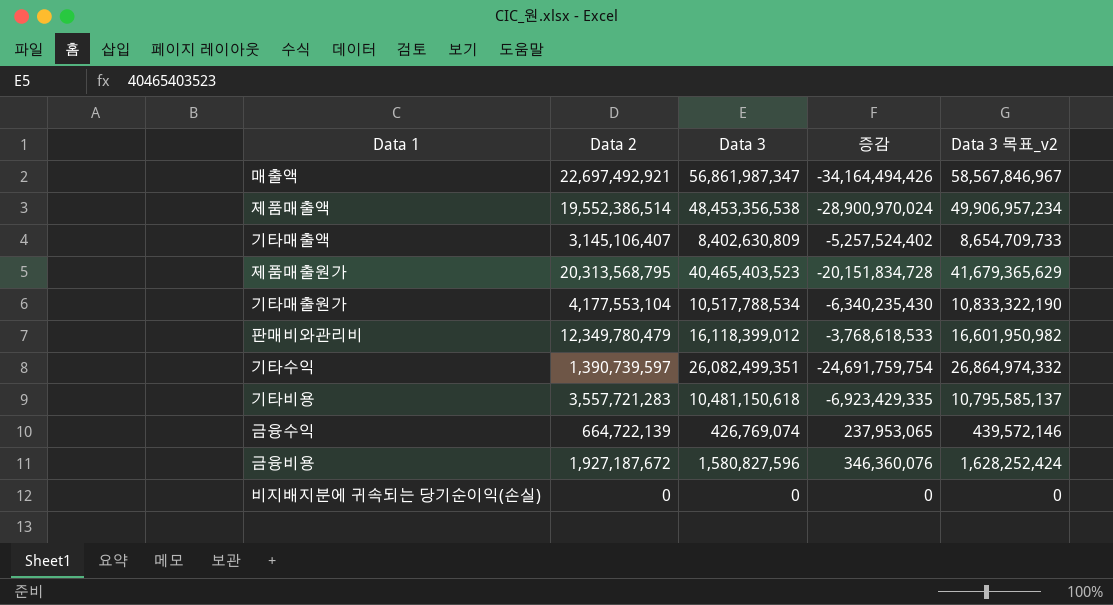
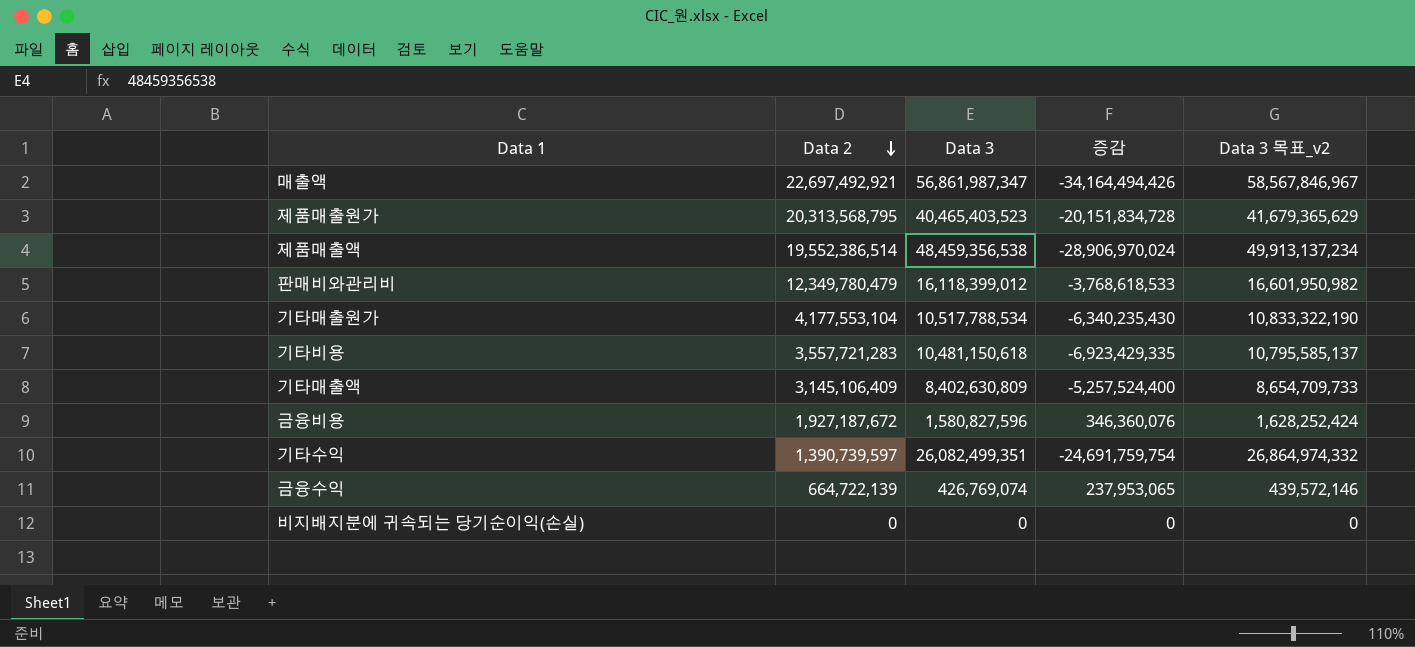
row order: none -> Data 2 descending
제품매출액 | Data 3: 48,453,356,538 -> 48,459,356,538
제품매출액 | 증감: -28,900,970,024 -> -28,906,970,024
제품매출액 | Data 3 목표_v2: 49,906,957,234 -> 49,913,137,234
기타매출액 | Data 2: 3,145,106,407 -> 3,145,106,409
기타매출액 | 증감: -5,257,524,402 -> -5,257,524,400

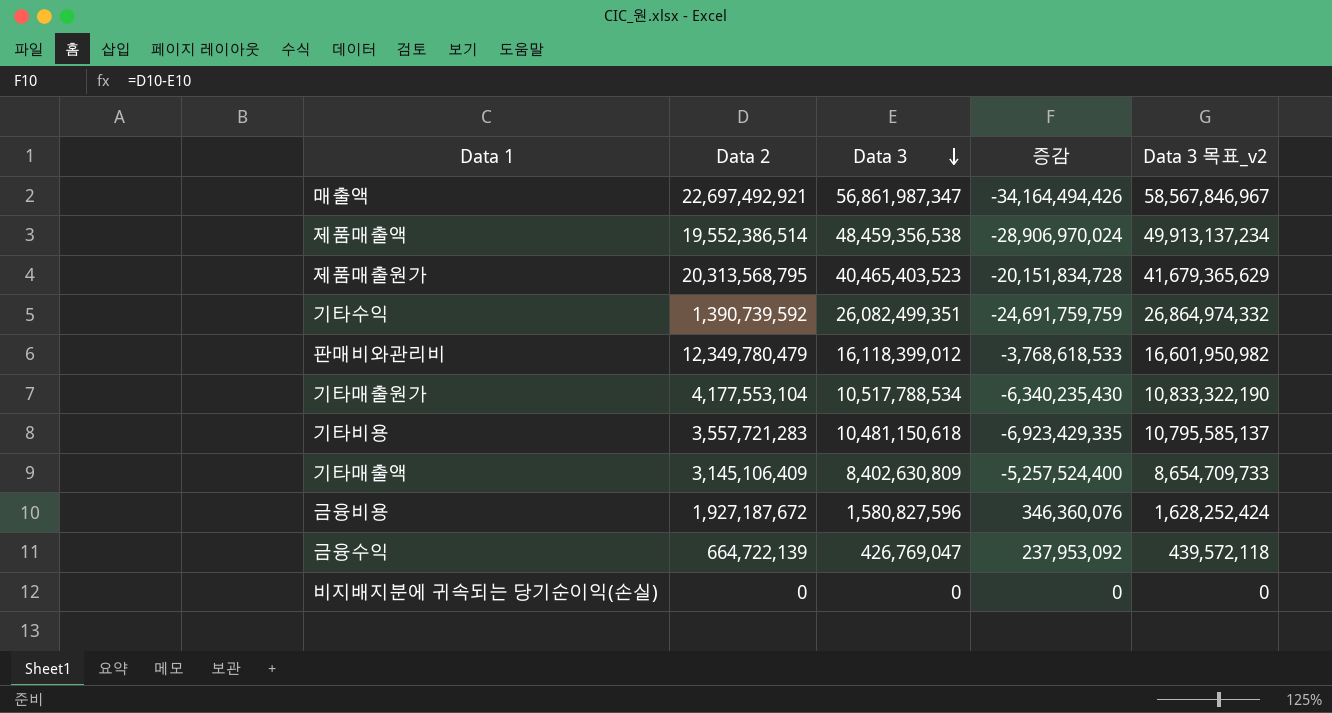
row order: Data 2 descending -> Data 3 descending
기타수익 | Data 2: 1,390,739,597 -> 1,390,739,592
기타수익 | 증감: -24,691,759,754 -> -24,691,759,759
금융수익 | Data 3: 426,769,074 -> 426,769,047
금융수익 | 증감: 237,953,065 -> 237,953,092
금융수익 | Data 3 목표_v2: 439,572,146 -> 439,572,118

